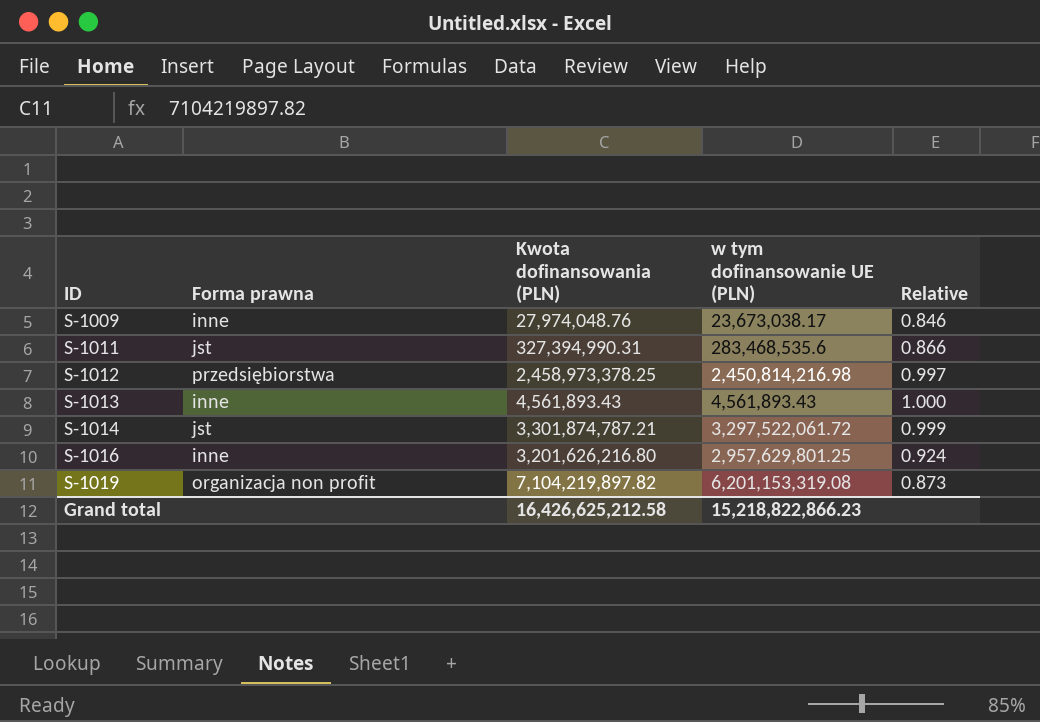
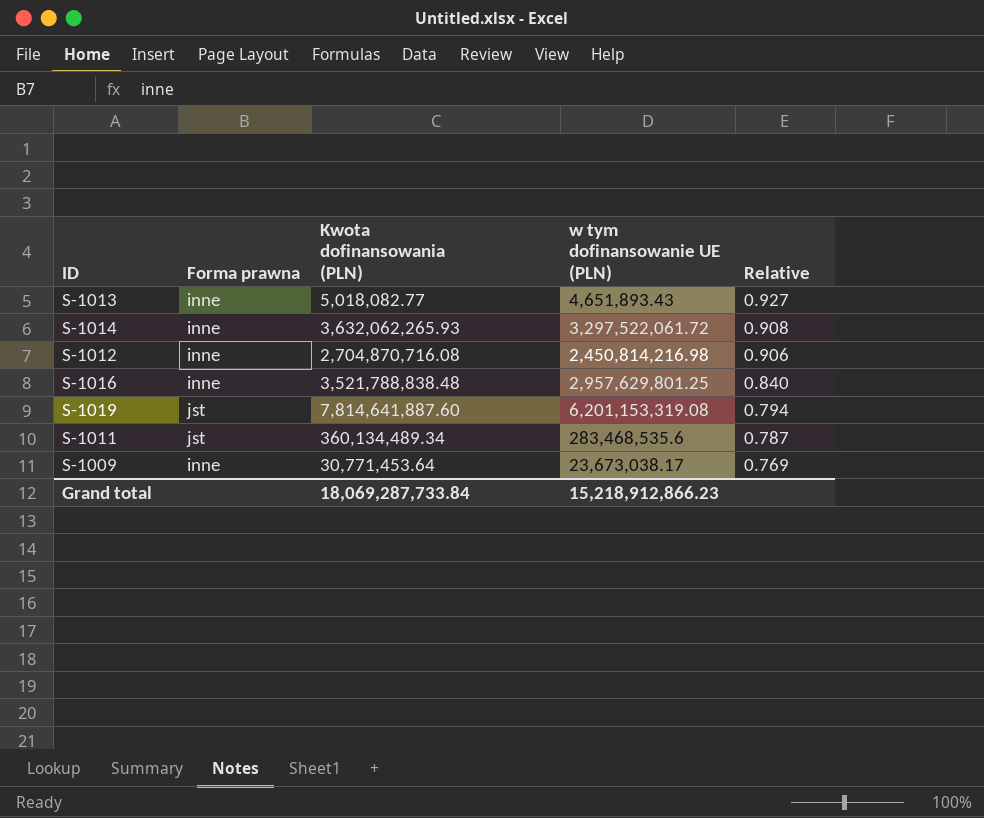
row order: ID ascending -> Relative descending
S-1013 | Kwota dofinansowania (PLN): 4,561,893.43 -> 5,018,082.77
S-1013 | w tym dofinansowanie UE (PLN): 4,561,893.43 -> 4,651,893.43
S-1013 | Relative: 1.000 -> 0.927
S-1014 | Forma prawna: jst -> inne
S-1014 | Kwota dofinansowania (PLN): 3,301,874,787.21 -> 3,632,062,265.93
S-1014 | Relative: 0.999 -> 0.908
S-1012 | Forma prawna: przedsiębiorstwa -> inne
S-1012 | Kwota dofinansowania (PLN): 2,458,973,378.25 -> 2,704,870,716.08
S-1012 | Relative: 0.997 -> 0.906
S-1016 | Kwota dofinansowania (PLN): 3,201,626,216.80 -> 3,521,788,838.48
S-1016 | Relative: 0.924 -> 0.840
S-1019 | Forma prawna: organizacja non profit -> jst
S-1019 | Kwota dofinansowania (PLN): 7,104,219,897.82 -> 7,814,641,887.60
S-1019 | Relative: 0.873 -> 0.794
S-1011 | Kwota dofinansowania (PLN): 327,394,990.31 -> 360,134,489.34
S-1011 | Relative: 0.866 -> 0.787
S-1009 | Kwota dofinansowania (PLN): 27,974,048.76 -> 30,771,453.64
S-1009 | Relative: 0.846 -> 0.769
Grand total | Kwota dofinansowania (PLN): 16,426,625,212.58 -> 18,069,287,733.84
Grand total | w tym dofinansowanie UE (PLN): 15,218,822,866.23 -> 15,218,912,866.23

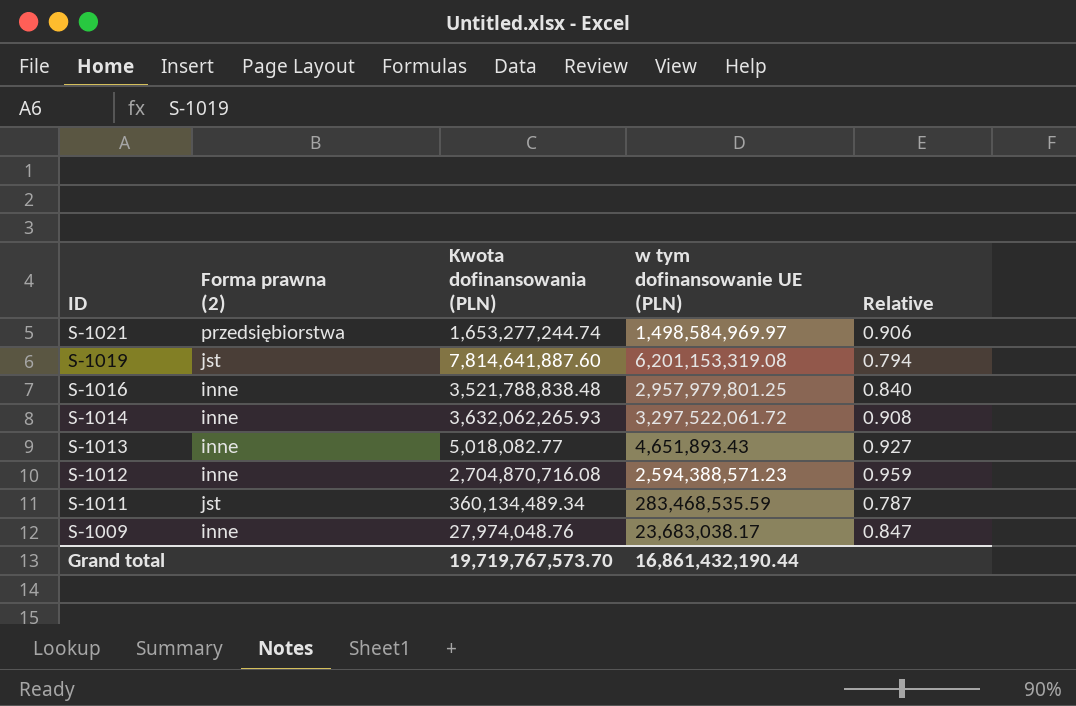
row order: Relative descending -> ID descending
column name: Forma prawna -> Forma prawna (2)
row S-1021: none -> przedsiębiorstwa | 1,653,277,244.74 | 1,498,584,969.97 | 0.906
S-1016 | w tym dofinansowanie UE (PLN): 2,957,629,801.25 -> 2,957,979,801.25
S-1012 | w tym dofinansowanie UE (PLN): 2,450,814,216.98 -> 2,594,388,571.23
S-1012 | Relative: 0.906 -> 0.959
S-1011 | w tym dofinansowanie UE (PLN): 283,468,535.6 -> 283,468,535.59
S-1009 | Kwota dofinansowania (PLN): 30,771,453.64 -> 27,974,048.76
S-1009 | w tym dofinansowanie UE (PLN): 23,673,038.17 -> 23,683,038.17
S-1009 | Relative: 0.769 -> 0.847
Grand total | Kwota dofinansowania (PLN): 18,069,287,733.84 -> 19,719,767,573.70
Grand total | w tym dofinansowanie UE (PLN): 15,218,912,866.23 -> 16,861,432,190.44

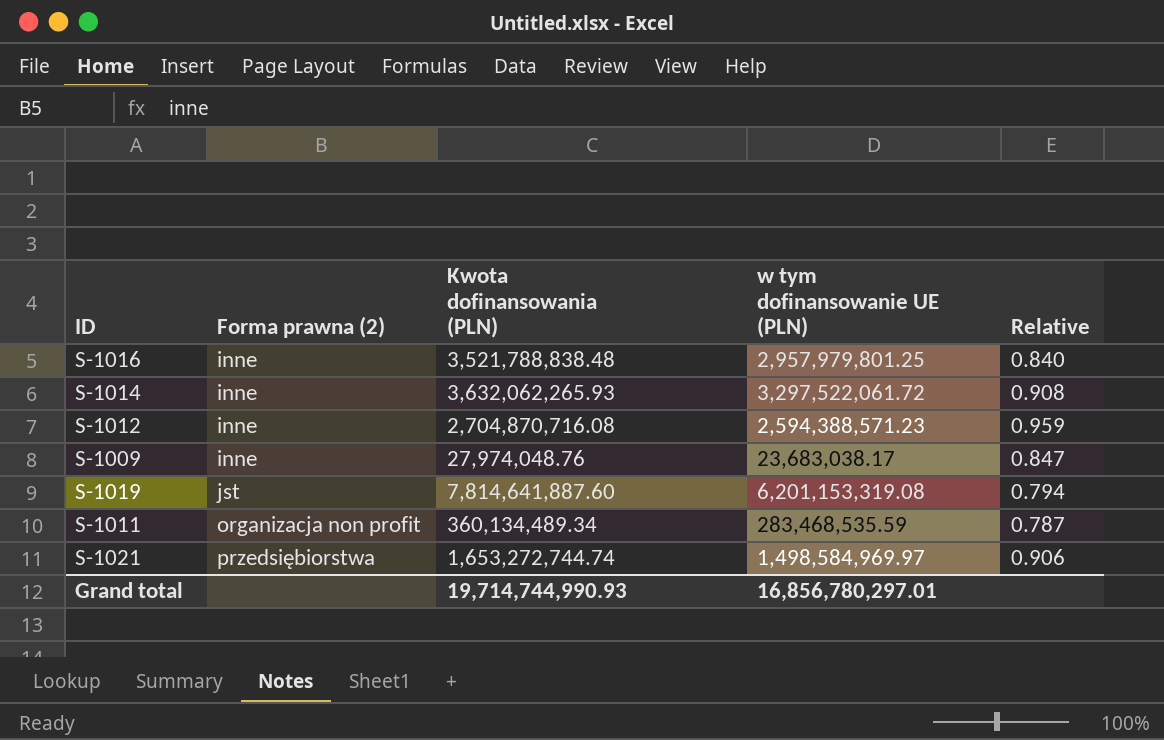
row order: ID descending -> Forma prawna (2) ascending
row S-1013: inne | 5,018,082.77 | 4,651,893.43 | 0.927 -> none
S-1011 | Forma prawna (2): jst -> organizacja non profit
S-1021 | Kwota dofinansowania (PLN): 1,653,277,244.74 -> 1,653,272,744.74
Grand total | Kwota dofinansowania (PLN): 19,719,767,573.70 -> 19,714,744,990.93
Grand total | w tym dofinansowanie UE (PLN): 16,861,432,190.44 -> 16,856,780,297.01

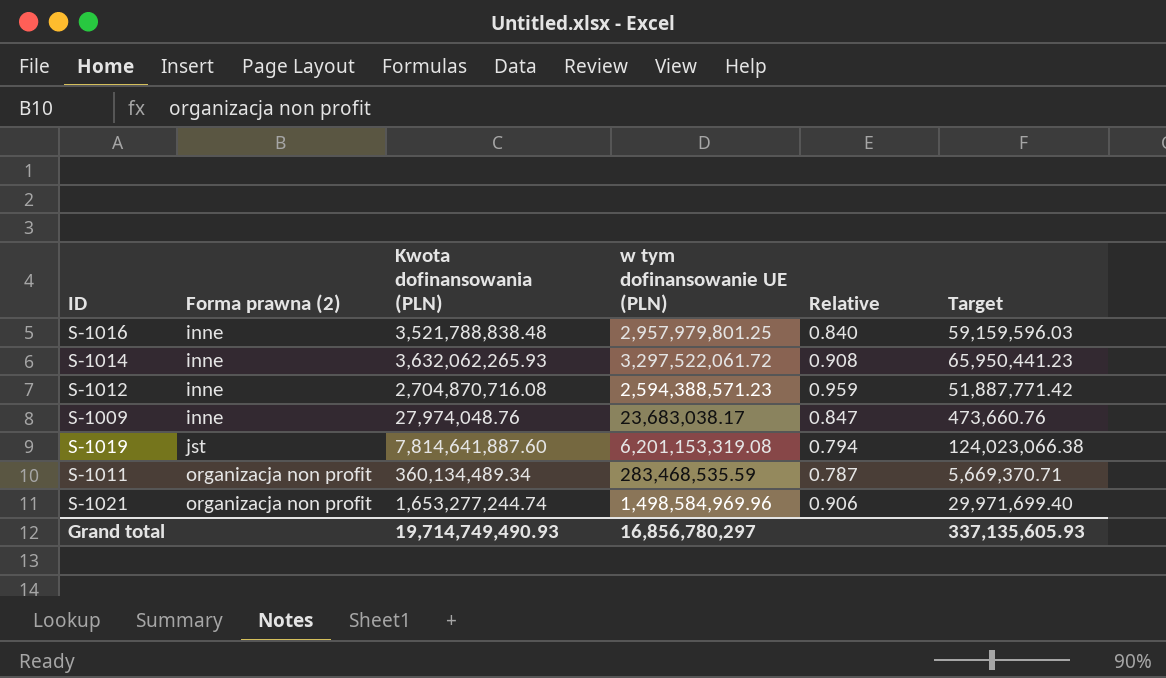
column Target | formula: none -> [w tym dofinansowanie UE (PLN)] * 0.02
S-1021 | Forma prawna (2): przedsiębiorstwa -> organizacja non profit
S-1021 | Kwota dofinansowania (PLN): 1,653,272,744.74 -> 1,653,277,244.74
S-1021 | w tym dofinansowanie UE (PLN): 1,498,584,969.97 -> 1,498,584,969.96
Grand total | Kwota dofinansowania (PLN): 19,714,744,990.93 -> 19,714,749,490.93
Grand total | w tym dofinansowanie UE (PLN): 16,856,780,297.01 -> 16,856,780,297

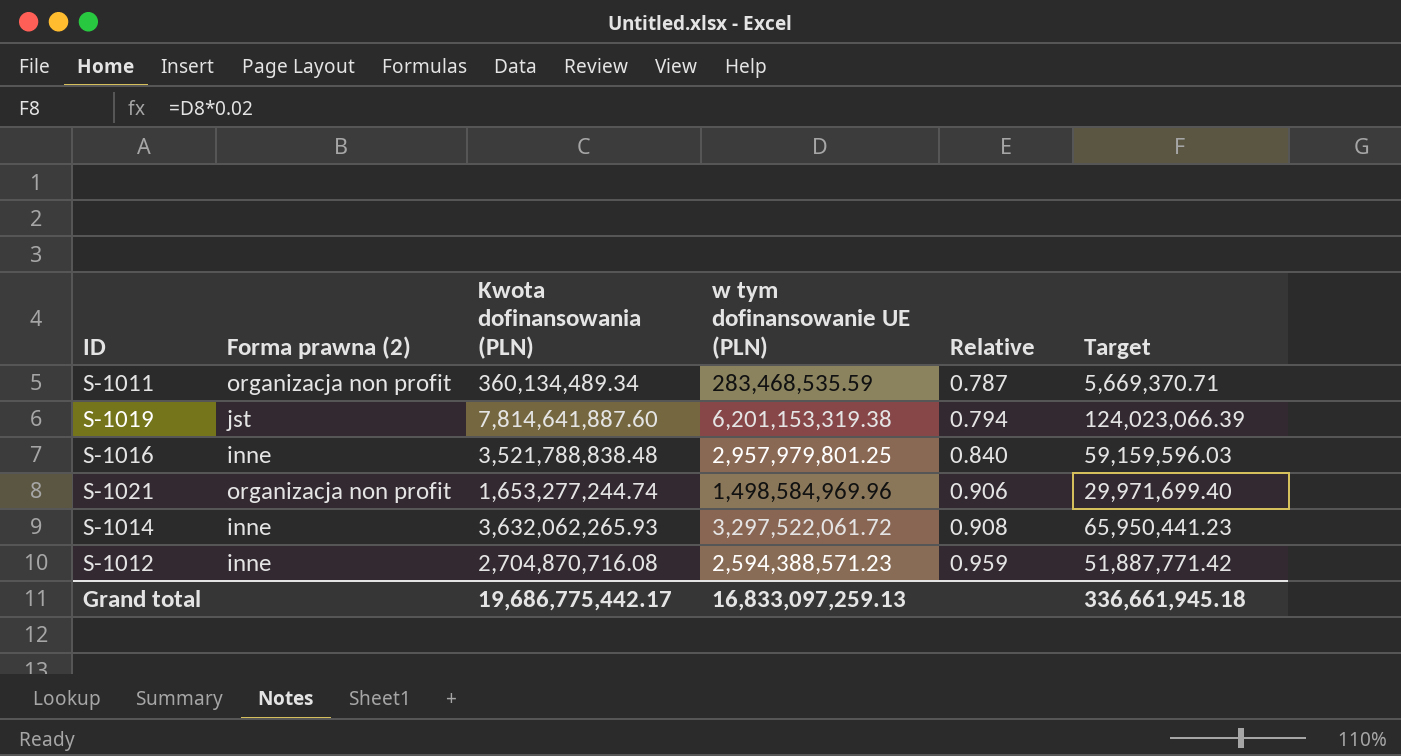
row order: Forma prawna (2) ascending -> Relative ascending
row S-1009: inne | 27,974,048.76 | 23,683,038.17 | 0.847 | 473,660.76 -> none
S-1019 | w tym dofinansowanie UE (PLN): 6,201,153,319.08 -> 6,201,153,319.38
S-1019 | Target: 124,023,066.38 -> 124,023,066.39
Grand total | Kwota dofinansowania (PLN): 19,714,749,490.93 -> 19,686,775,442.17
Grand total | w tym dofinansowanie UE (PLN): 16,856,780,297 -> 16,833,097,259.13
Grand total | Target: 337,135,605.93 -> 336,661,945.18

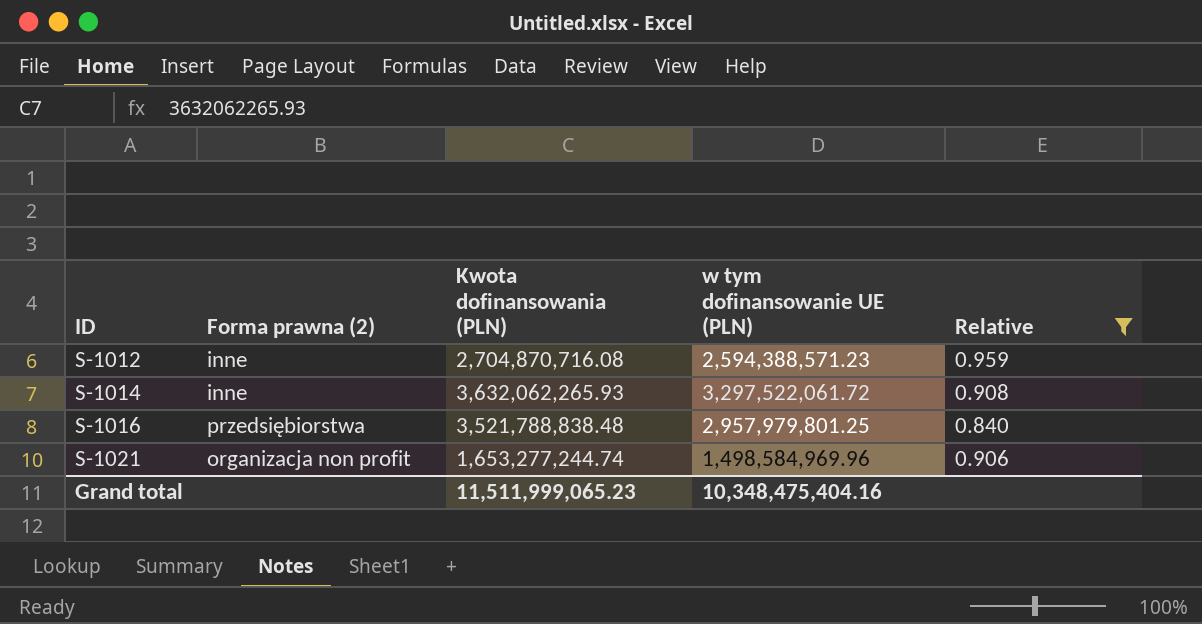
filter: none -> Relative >= 0.840
row order: Relative ascending -> ID ascending
column Target | formula: [w tym dofinansowanie UE (PLN)] * 0.02 -> none
S-1016 | Forma prawna (2): inne -> przedsiębiorstwa
Grand total | Kwota dofinansowania (PLN): 19,686,775,442.17 -> 11,511,999,065.23
Grand total | w tym dofinansowanie UE (PLN): 16,833,097,259.13 -> 10,348,475,404.16

